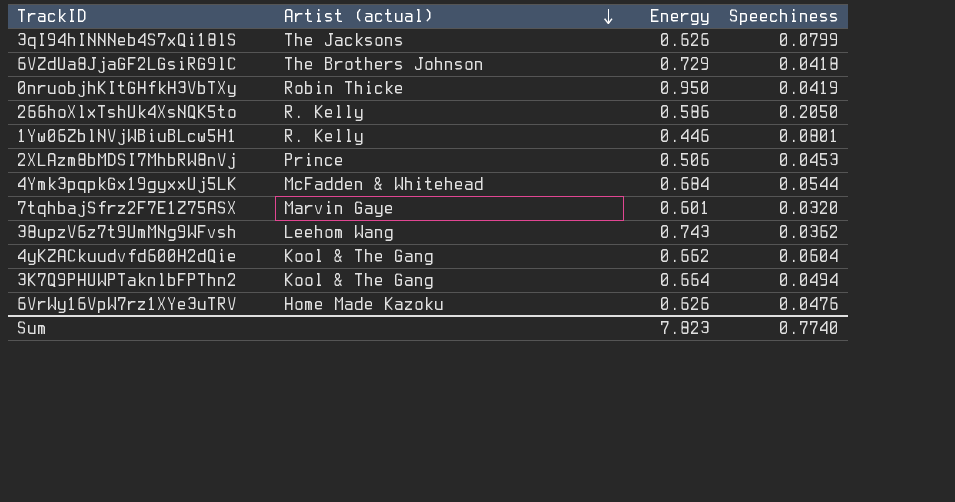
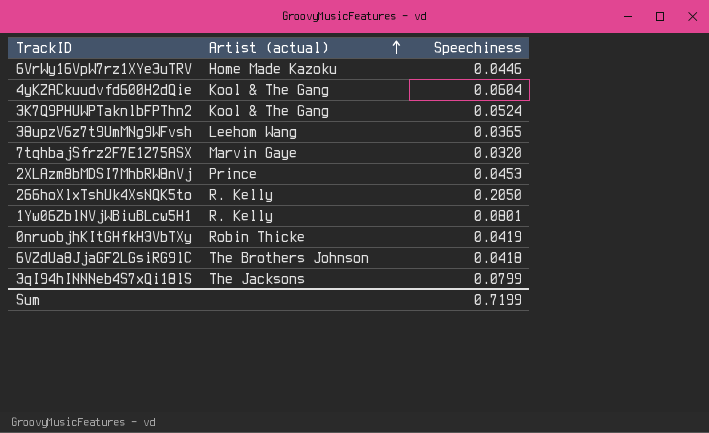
row order: Artist (actual) descending -> Artist (actual) ascending
column Energy | position: 3 -> none
row 4Ymk3pqpkGx19gyxxUj5LK: McFadden & Whitehead | 0.684 | 0.0544 -> none
6VrWy16VpW7rz1XYe3uTRV | Speechiness: 0.0476 -> 0.0446
3K7Q9PHUWPTaknlbFPThn2 | Speechiness: 0.0494 -> 0.0524
38upzV6z7t9UmMNg9WFvsh | Speechiness: 0.0362 -> 0.0365
Sum | Speechiness: 0.7740 -> 0.7199

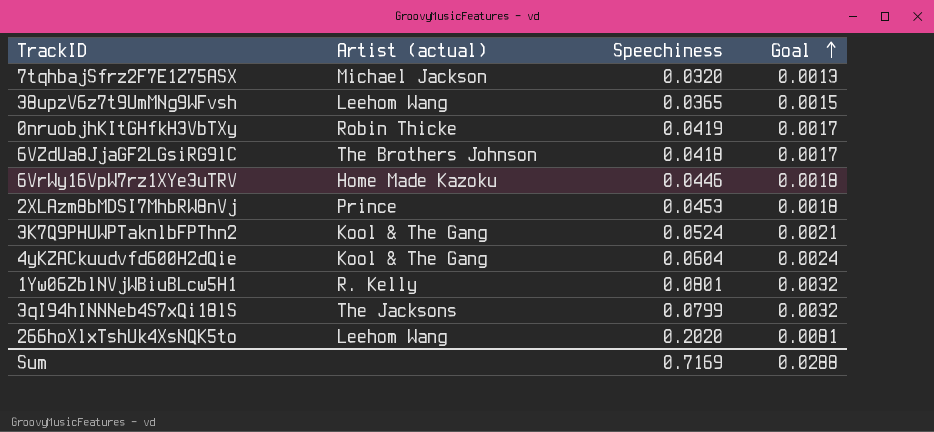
row order: Artist (actual) ascending -> Goal ascending
column Goal | formula: none -> [Speechiness] * 0.04
7tqhbajSfrz2F7E1Z75ASX | Artist (actual): Marvin Gaye -> Michael Jackson
266hoXlxTshUk4XsNQK5to | Artist (actual): R. Kelly -> Leehom Wang
266hoXlxTshUk4XsNQK5to | Speechiness: 0.2050 -> 0.2020
Sum | Speechiness: 0.7199 -> 0.7169

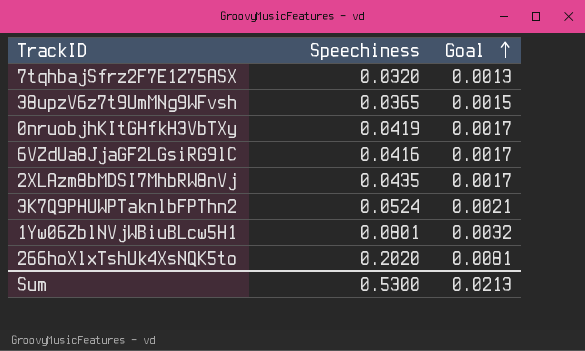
column Artist (actual) | position: 2 -> none
row 6VrWy16VpW7rz1XYe3uTRV: Home Made Kazoku | 0.0446 | 0.0018 -> none
row 4yKZACkuudvfd600H2dQie: Kool & The Gang | 0.0604 | 0.0024 -> none
row 3qI94hINNNeb4S7xQi18lS: The Jacksons | 0.0799 | 0.0032 -> none
6VZdUa8JjaGF2LGsiRG9lC | Speechiness: 0.0418 -> 0.0416
2XLAzm8bMDSI7MhbRW8nVj | Speechiness: 0.0453 -> 0.0435
2XLAzm8bMDSI7MhbRW8nVj | Goal: 0.0018 -> 0.0017
Sum | Speechiness: 0.7169 -> 0.5300
Sum | Goal: 0.0288 -> 0.0213

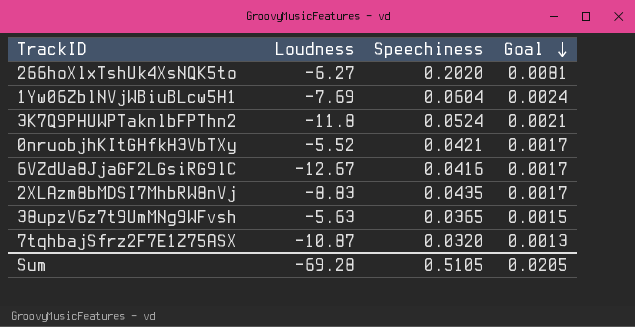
row order: Goal ascending -> Goal descending
column Loudness | position: none -> 2
1Yw06ZblNVjWBiuBLcw5H1 | Speechiness: 0.0801 -> 0.0604
1Yw06ZblNVjWBiuBLcw5H1 | Goal: 0.0032 -> 0.0024
0nruobjhKItGHfkH3VbTXy | Speechiness: 0.0419 -> 0.0421
Sum | Speechiness: 0.5300 -> 0.5105
Sum | Goal: 0.0213 -> 0.0205

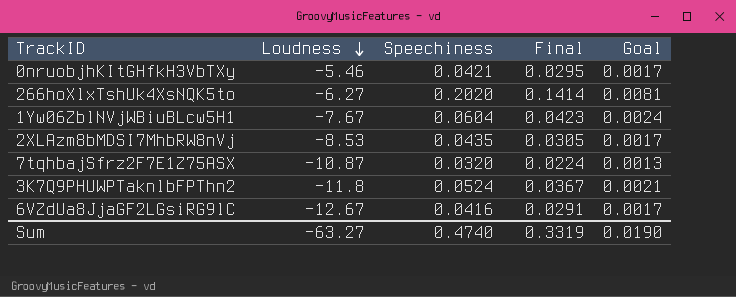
row order: Goal descending -> Loudness descending
column Final | formula: none -> [Speechiness] * 0.7
row 38upzV6z7t9UmMNg9WFvsh: -5.63 | 0.0365 | 0.0015 -> none
0nruobjhKItGHfkH3VbTXy | Loudness: -5.52 -> -5.46
1Yw06ZblNVjWBiuBLcw5H1 | Loudness: -7.69 -> -7.67
2XLAzm8bMDSI7MhbRW8nVj | Loudness: -8.83 -> -8.53
Sum | Loudness: -69.28 -> -63.27
Sum | Speechiness: 0.5105 -> 0.4740
Sum | Goal: 0.0205 -> 0.0190

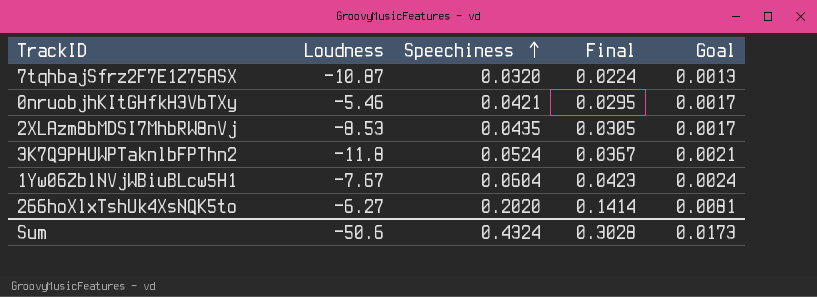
row order: Loudness descending -> Speechiness ascending
row 6VZdUa8JjaGF2LGsiRG9lC: -12.67 | 0.0416 | 0.0291 | 0.0017 -> none
Sum | Loudness: -63.27 -> -50.6
Sum | Speechiness: 0.4740 -> 0.4324
Sum | Final: 0.3319 -> 0.3028
Sum | Goal: 0.0190 -> 0.0173

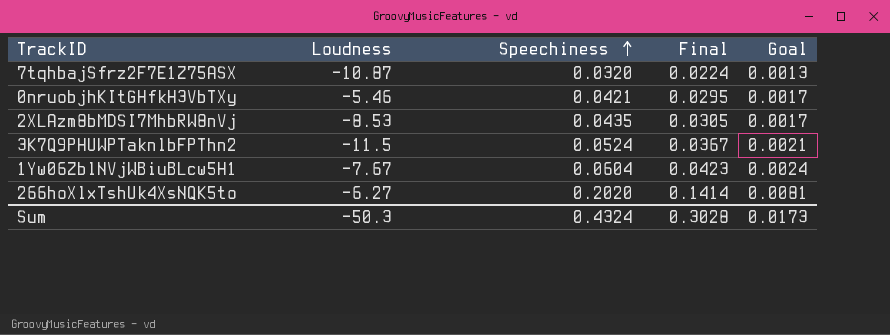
3K7Q9PHUWPTaknlbFPThn2 | Loudness: -11.8 -> -11.5
Sum | Loudness: -50.6 -> -50.3

